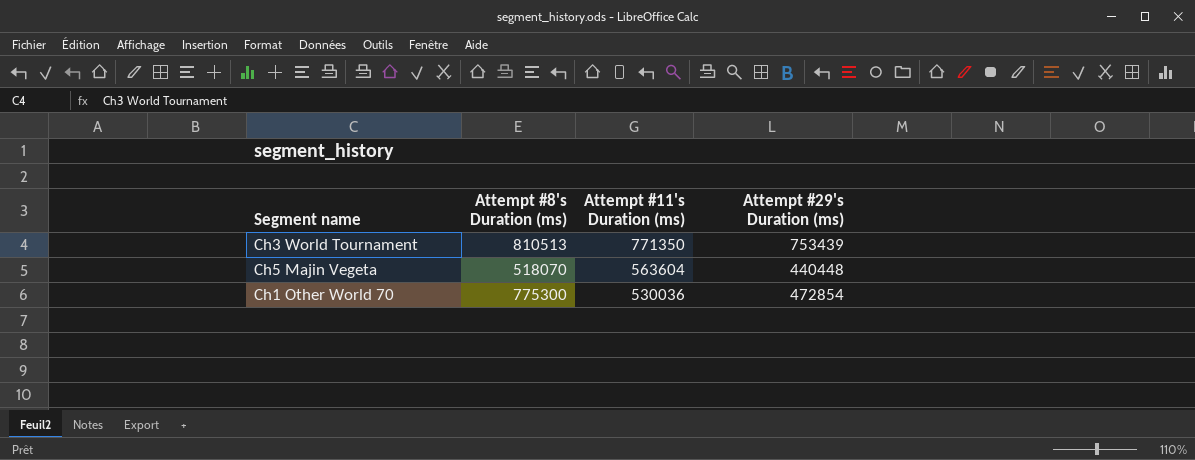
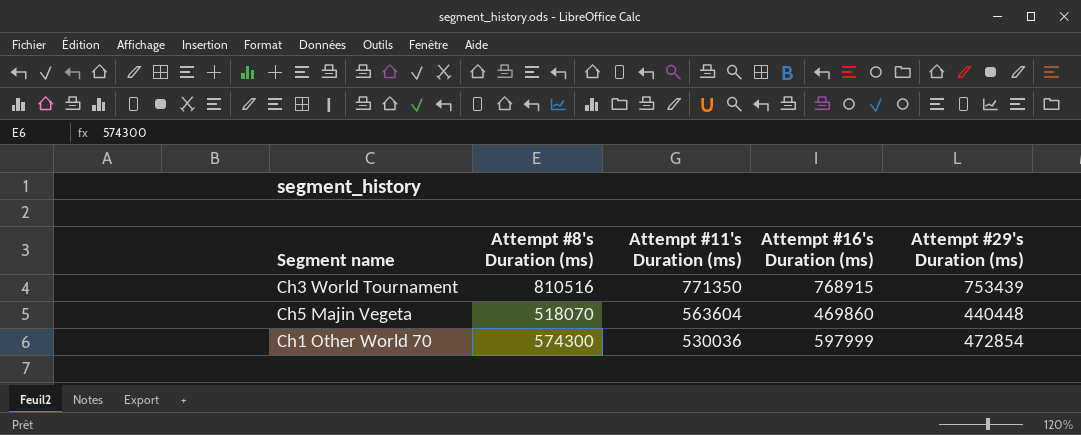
column Attempt #16's Duration (ms) | position: none -> 4
Ch3 World Tournament | Attempt #8's Duration (ms): 810513 -> 810516
Ch1 Other World 70 | Attempt #8's Duration (ms): 775300 -> 574300

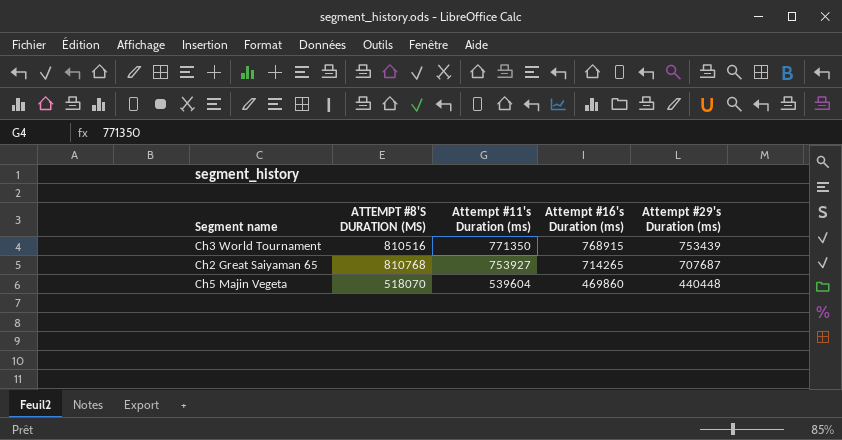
column name: Attempt #8's Duration (ms) -> ATTEMPT #8'S DURATION (MS)
row Ch1 Other World 70: 574300 | 530036 | 597999 | 472854 -> none
row Ch2 Great Saiyaman 65: none -> 810768 | 753927 | 714265 | 707687
Ch5 Majin Vegeta | Attempt #11's Duration (ms): 563604 -> 539604

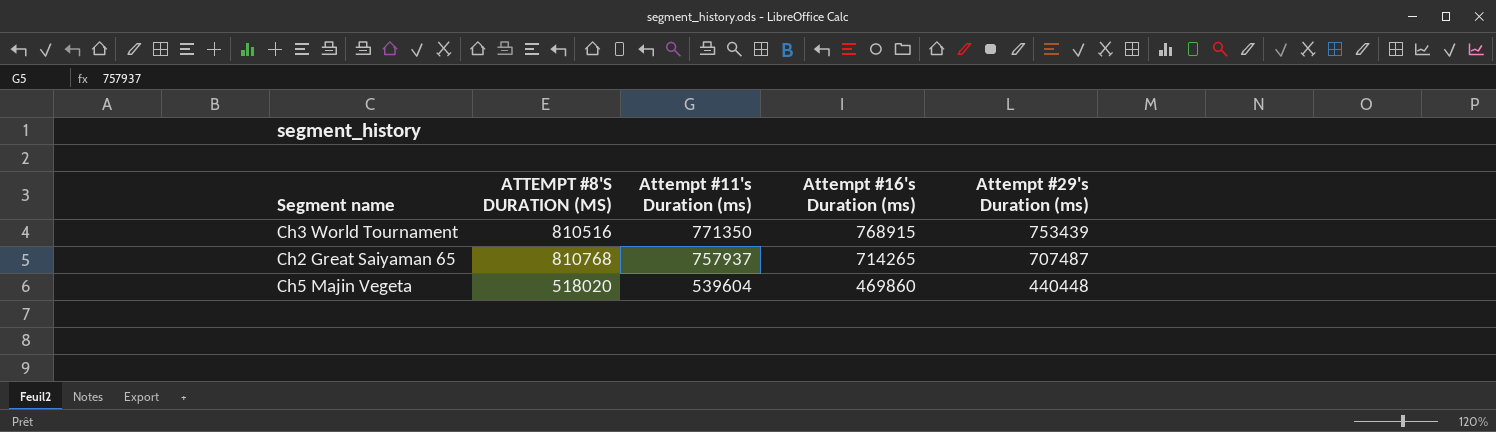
Ch2 Great Saiyaman 65 | Attempt #11's Duration (ms): 753927 -> 757937
Ch2 Great Saiyaman 65 | Attempt #29's Duration (ms): 707687 -> 707487
Ch5 Majin Vegeta | ATTEMPT #8'S DURATION (MS): 518070 -> 518020

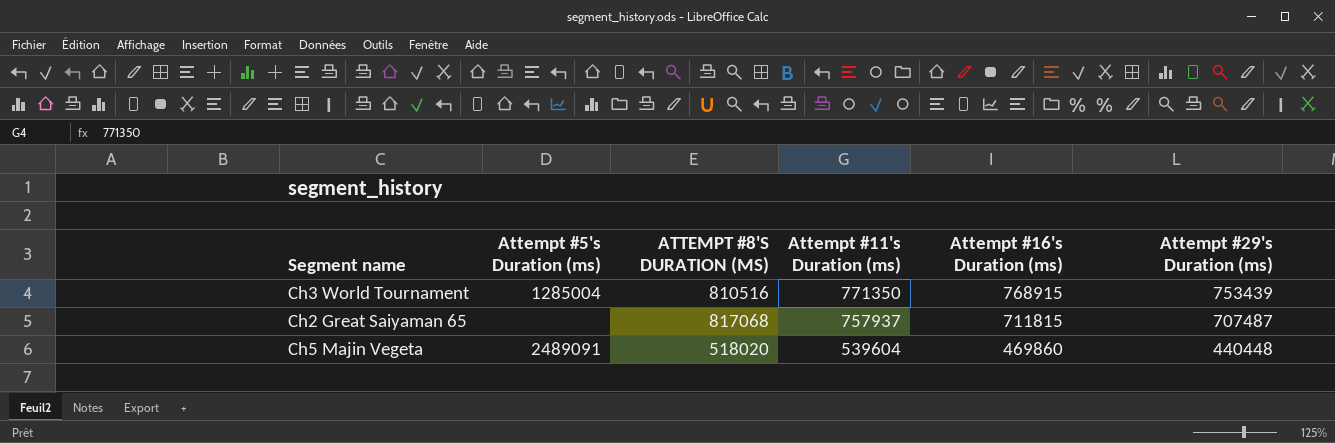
column Attempt #5's Duration (ms) | position: none -> 2
Ch2 Great Saiyaman 65 | ATTEMPT #8'S DURATION (MS): 810768 -> 817068
Ch2 Great Saiyaman 65 | Attempt #16's Duration (ms): 714265 -> 711815

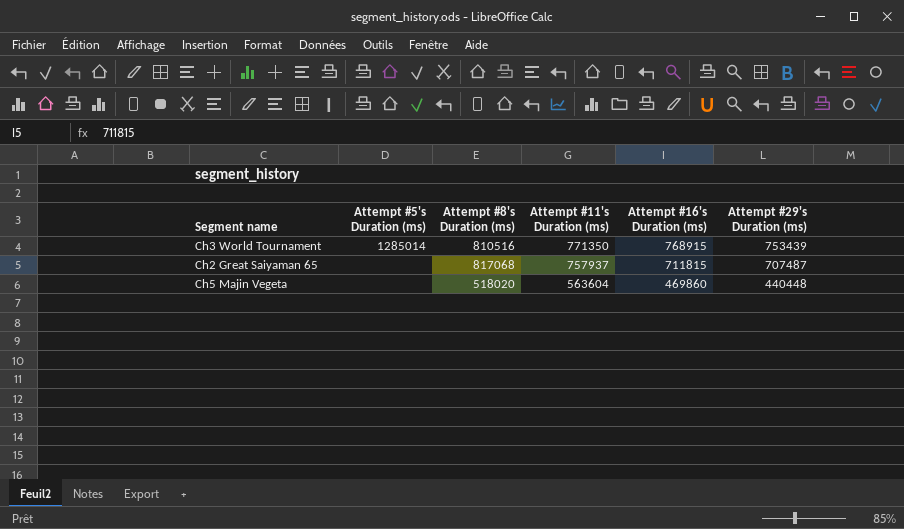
column name: ATTEMPT #8'S DURATION (MS) -> Attempt #8's Duration (ms)
Ch3 World Tournament | Attempt #5's Duration (ms): 1285004 -> 1285014
Ch5 Majin Vegeta | Attempt #5's Duration (ms): 2489091 -> none
Ch5 Majin Vegeta | Attempt #11's Duration (ms): 539604 -> 563604

